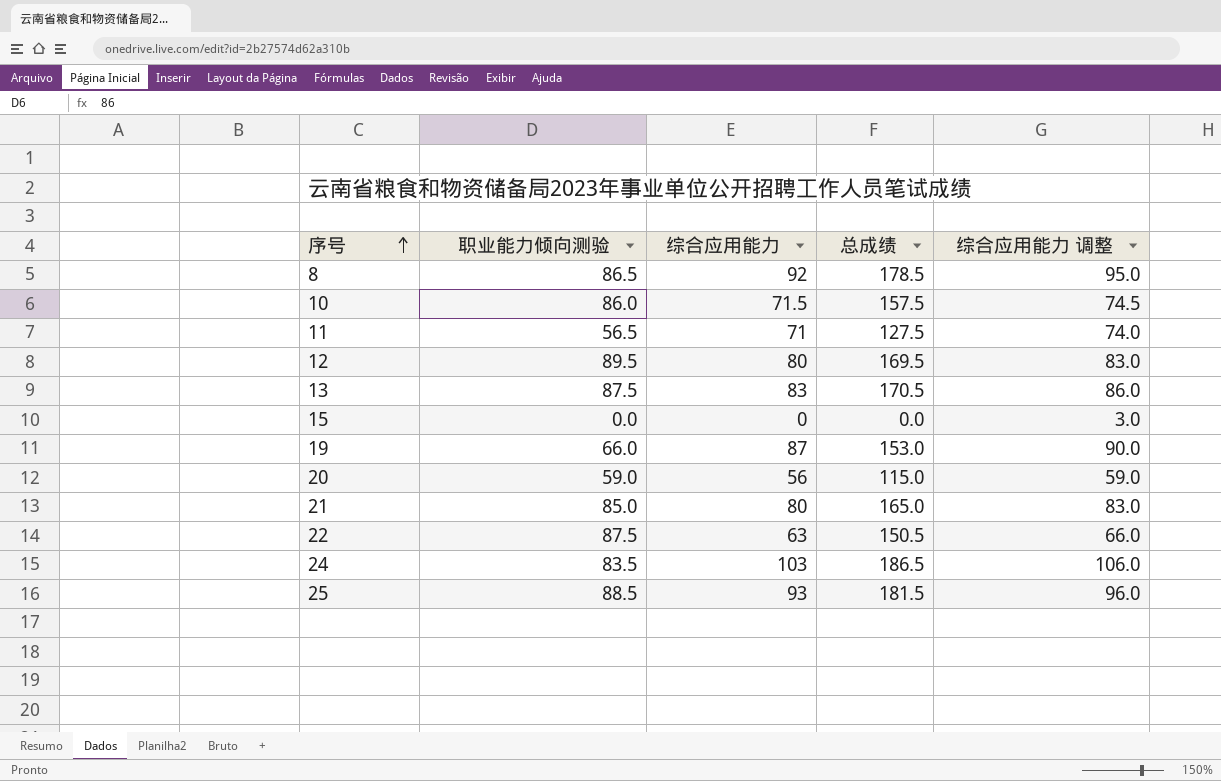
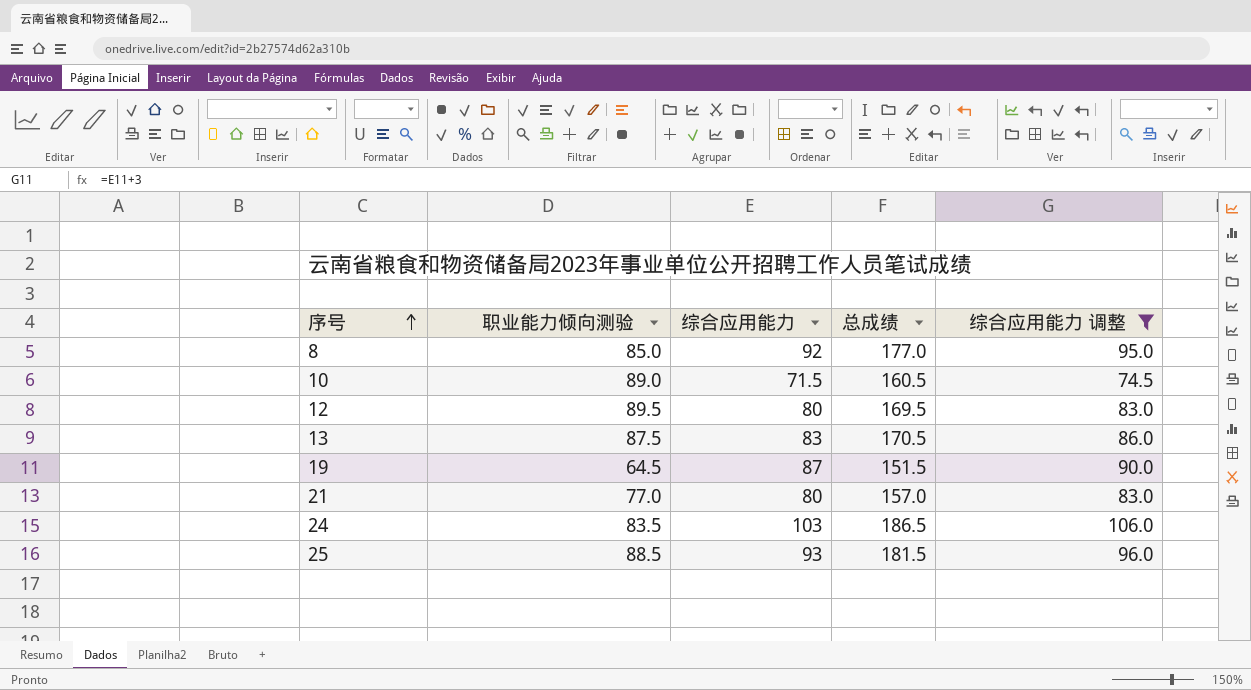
filter: none -> 综合应用能力 调整 >= 74.5
8 | 职业能力倾向测验: 86.5 -> 85.0
8 | 总成绩: 178.5 -> 177.0
10 | 职业能力倾向测验: 86.0 -> 89.0
10 | 总成绩: 157.5 -> 160.5
19 | 职业能力倾向测验: 66.0 -> 64.5
19 | 总成绩: 153.0 -> 151.5
21 | 职业能力倾向测验: 85.0 -> 77.0
21 | 总成绩: 165.0 -> 157.0

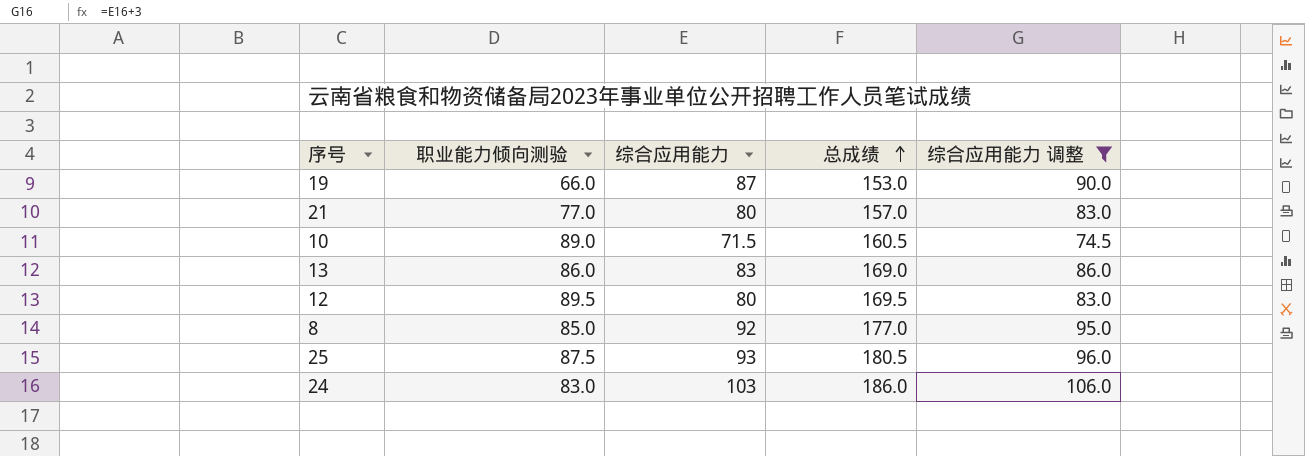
row order: 序号 ascending -> 总成绩 ascending
19 | 职业能力倾向测验: 64.5 -> 66.0
19 | 总成绩: 151.5 -> 153.0
13 | 职业能力倾向测验: 87.5 -> 86.0
13 | 总成绩: 170.5 -> 169.0
25 | 职业能力倾向测验: 88.5 -> 87.5
25 | 总成绩: 181.5 -> 180.5
24 | 职业能力倾向测验: 83.5 -> 83.0
24 | 总成绩: 186.5 -> 186.0

